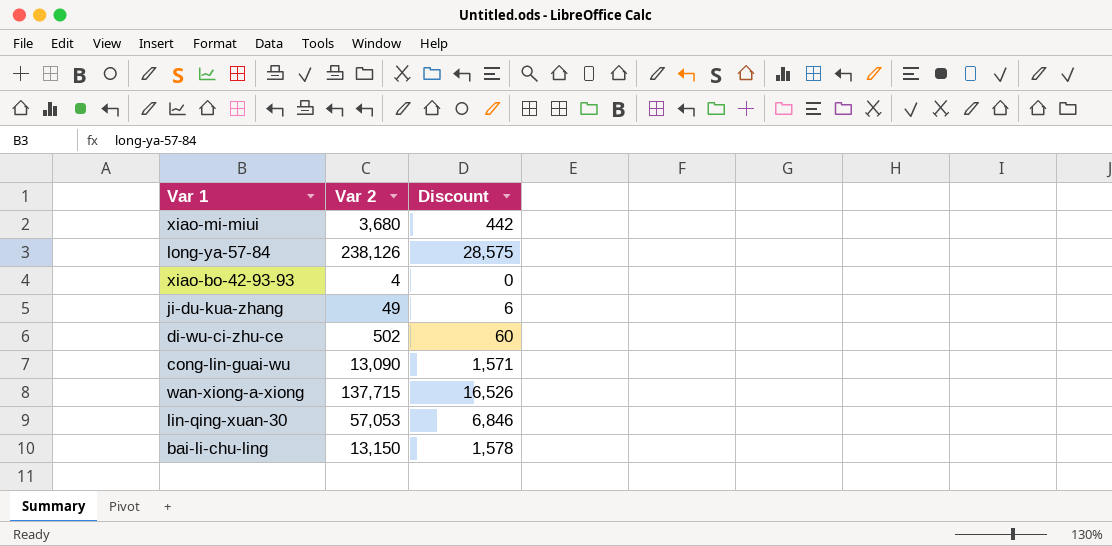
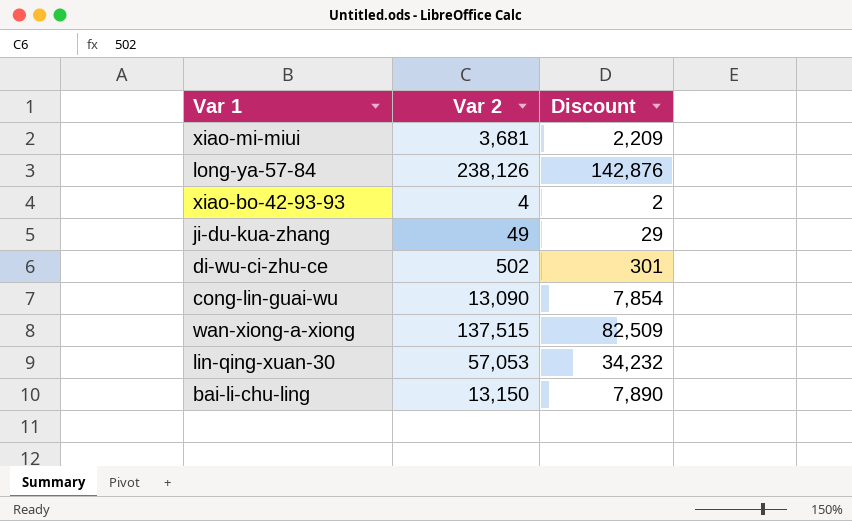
column Discount | formula: [Var 2] * 0.12 -> [Var 2] * 0.6
xiao-mi-miui | Var 2: 3,680 -> 3,681
wan-xiong-a-xiong | Var 2: 137,715 -> 137,515

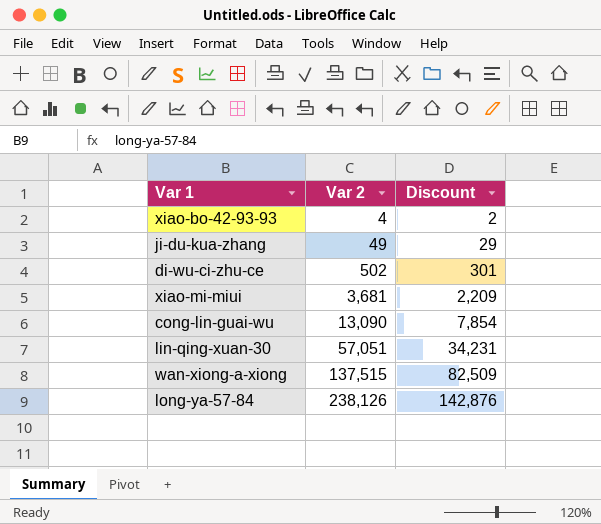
row order: none -> Var 2 ascending
row bai-li-chu-ling: 13,150 | 7,890 -> none
lin-qing-xuan-30 | Var 2: 57,053 -> 57,051
lin-qing-xuan-30 | Discount: 34,232 -> 34,231

